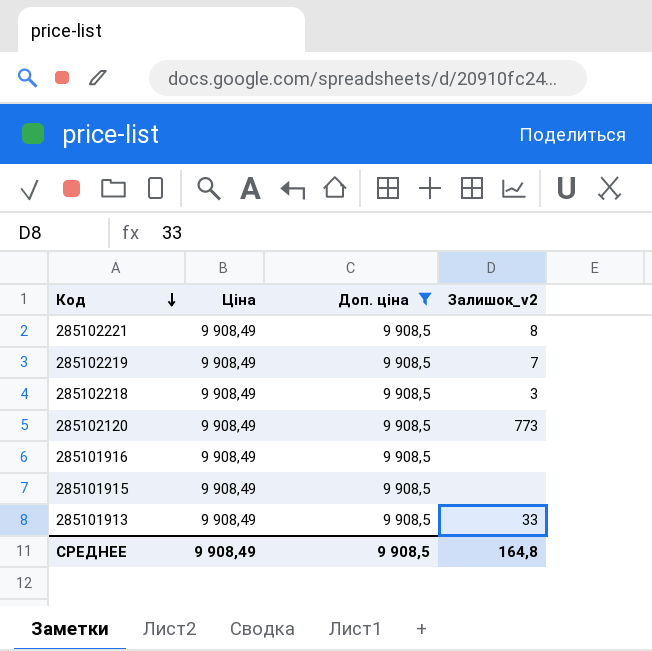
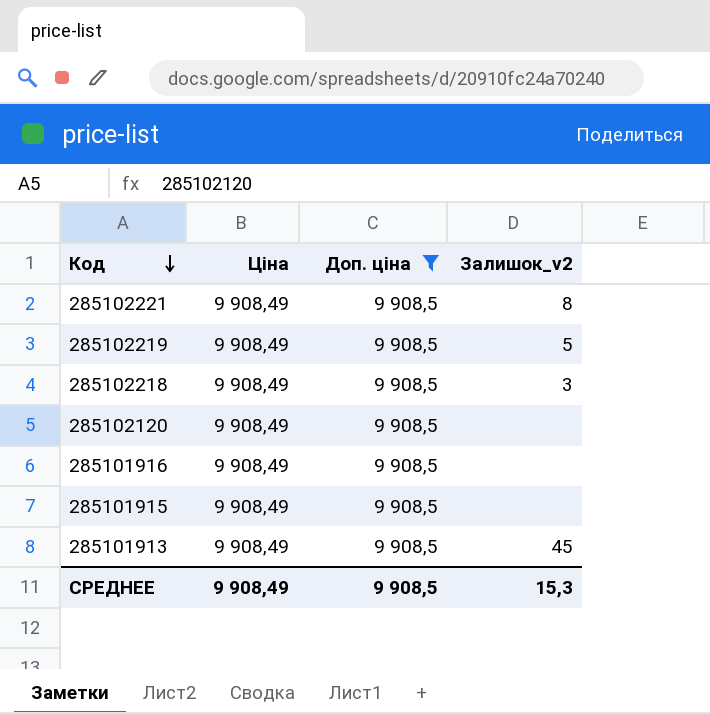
285102219 | Залишок_v2: 7 -> 5
285102120 | Залишок_v2: 773 -> none
285101913 | Залишок_v2: 33 -> 45
СРЕДНЕЕ | Залишок_v2: 164,8 -> 15,3

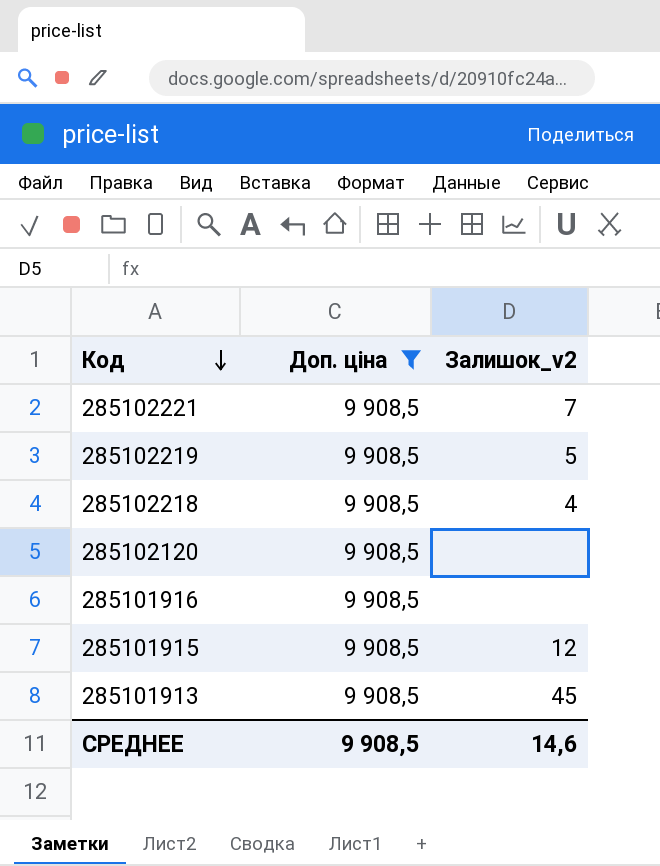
column Ціна | position: 2 -> none
285102221 | Залишок_v2: 8 -> 7
285102218 | Залишок_v2: 3 -> 4
285101915 | Залишок_v2: none -> 12
СРЕДНЕЕ | Залишок_v2: 15,3 -> 14,6

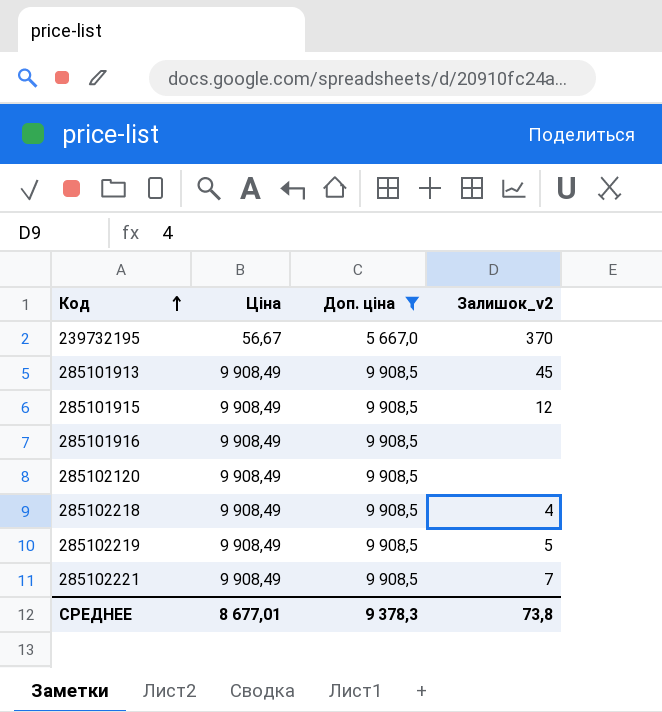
row order: Код descending -> Код ascending
column Ціна | position: none -> 2
row 239732195: none -> 56,67 | 5 667,0 | 370
СРЕДНЕЕ | Доп. ціна: 9 908,5 -> 9 378,3
СРЕДНЕЕ | Залишок_v2: 14,6 -> 73,8

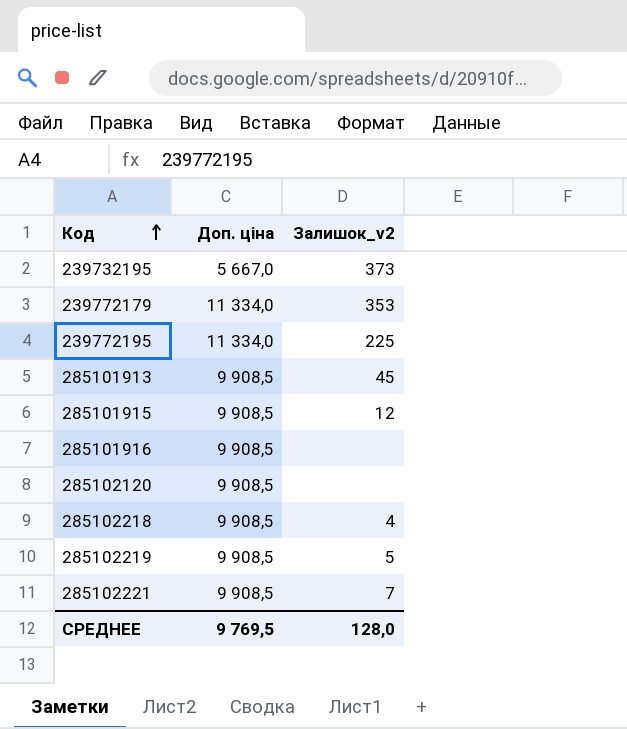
filter: Доп. ціна != 11 334,0 -> none
column Ціна | position: 2 -> none
239732195 | Залишок_v2: 370 -> 373
СРЕДНЕЕ | Доп. ціна: 9 378,3 -> 9 769,5
СРЕДНЕЕ | Залишок_v2: 73,8 -> 128,0

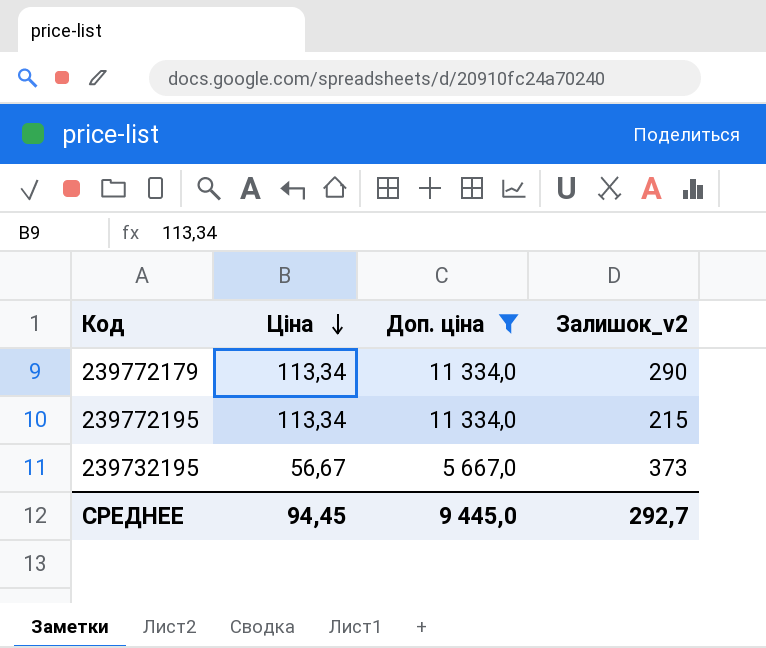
filter: none -> Доп. ціна != 9 908,5
row order: Код ascending -> Ціна descending
column Ціна | position: none -> 2
239772179 | Залишок_v2: 353 -> 290
239772195 | Залишок_v2: 225 -> 215
СРЕДНЕЕ | Доп. ціна: 9 769,5 -> 9 445,0
СРЕДНЕЕ | Залишок_v2: 128,0 -> 292,7

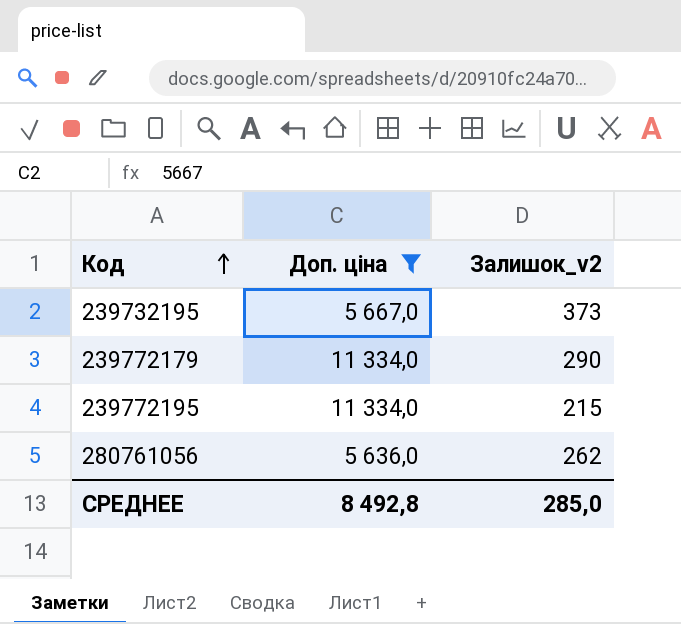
row order: Ціна descending -> Код ascending
column Ціна | position: 2 -> none
row 280761056: none -> 5 636,0 | 262
СРЕДНЕЕ | Доп. ціна: 9 445,0 -> 8 492,8
СРЕДНЕЕ | Залишок_v2: 292,7 -> 285,0

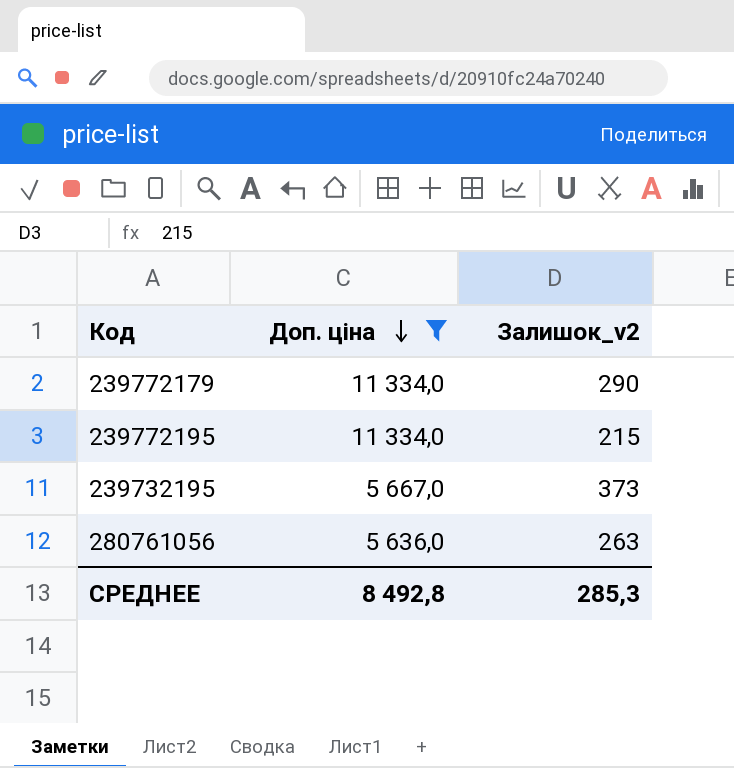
row order: Код ascending -> Доп. ціна descending
280761056 | Залишок_v2: 262 -> 263
СРЕДНЕЕ | Залишок_v2: 285,0 -> 285,3

